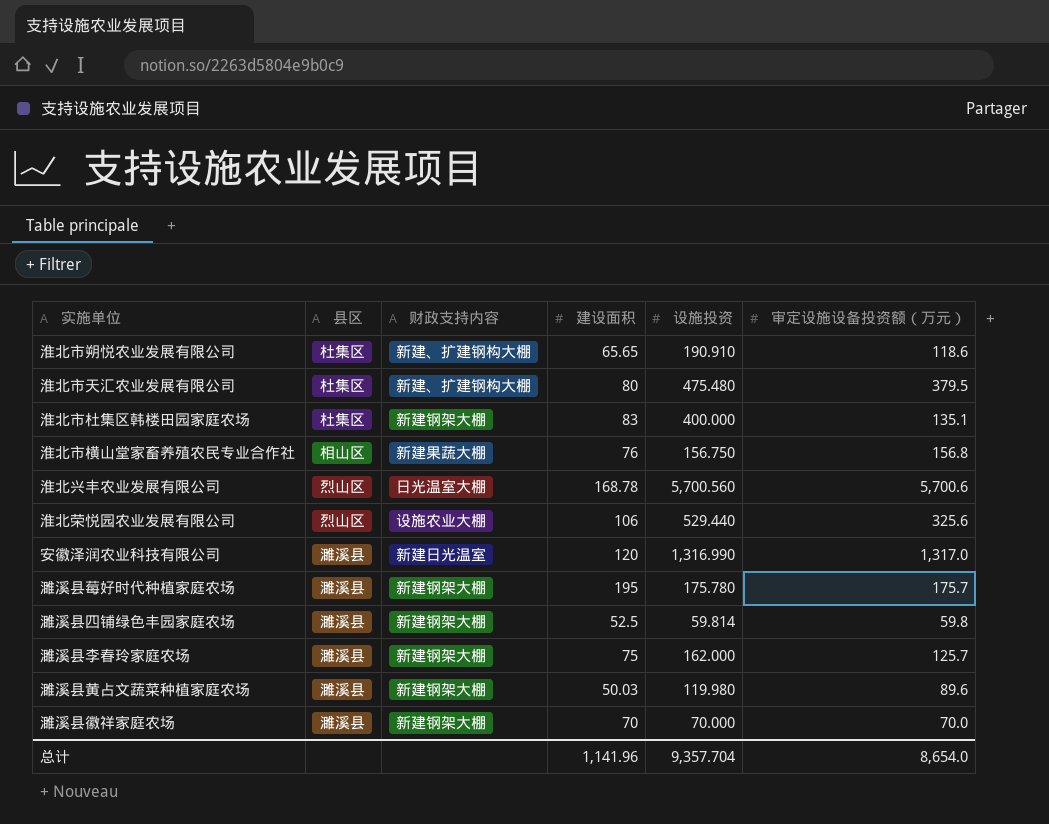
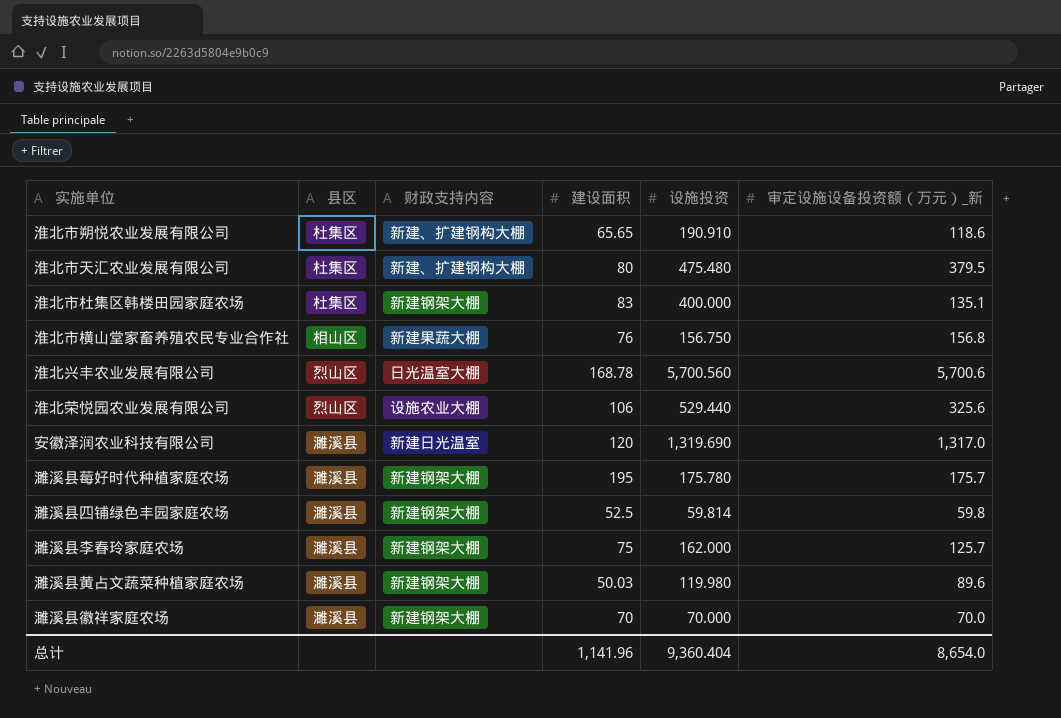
column name: 审定设施设备投资额（万元） -> 审定设施设备投资额（万元）_新
安徽泽润农业科技有限公司 | 设施投资: 1,316.990 -> 1,319.690
总计 | 设施投资: 9,357.704 -> 9,360.404

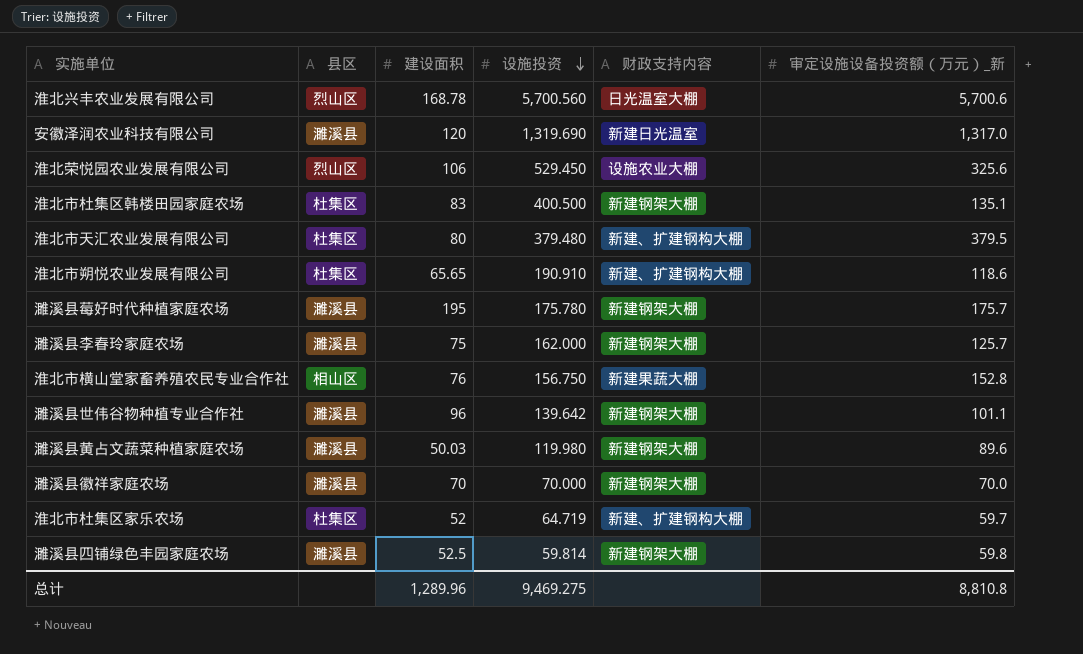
row order: none -> 设施投资 descending
column 财政支持内容 | position: 3 -> 5
淮北荣悦园农业发展有限公司 | 设施投资: 529.440 -> 529.450
淮北市杜集区韩楼田园家庭农场 | 设施投资: 400.000 -> 400.500
淮北市天汇农业发展有限公司 | 设施投资: 475.480 -> 379.480
淮北市横山堂家畜养殖农民专业合作社 | 审定设施设备投资额（万元）_新: 156.8 -> 152.8
row 濉溪县世伟谷物种植专业合作社: none -> 濉溪县 | 96 | 139.642 | 新建钢架大棚 | 101.1
row 淮北市杜集区家乐农场: none -> 杜集区 | 52 | 64.719 | 新建、扩建钢构大棚 | 59.7
总计 | 建设面积: 1,141.96 -> 1,289.96
总计 | 设施投资: 9,360.404 -> 9,469.275
总计 | 审定设施设备投资额（万元）_新: 8,654.0 -> 8,810.8

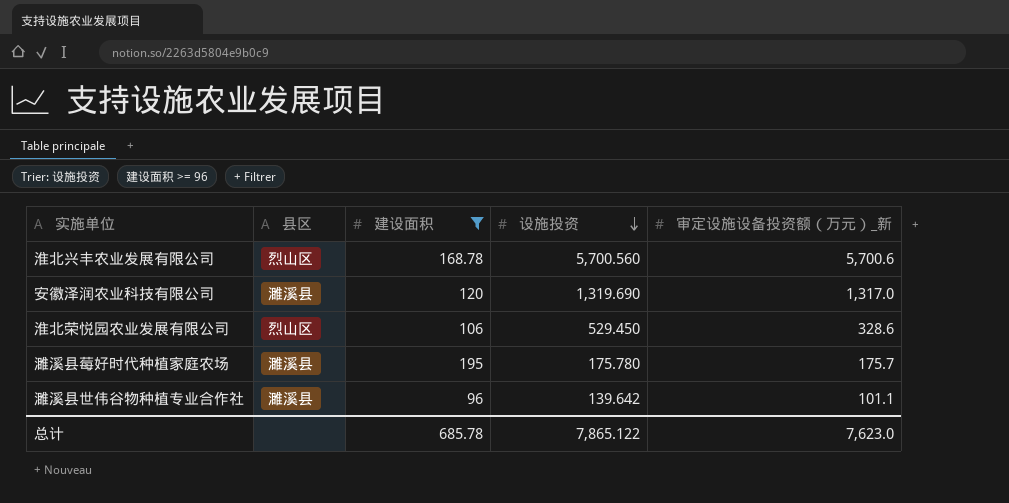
filter: none -> 建设面积 >= 96
column 财政支持内容 | position: 5 -> none
淮北荣悦园农业发展有限公司 | 审定设施设备投资额（万元）_新: 325.6 -> 328.6
总计 | 建设面积: 1,289.96 -> 685.78
总计 | 设施投资: 9,469.275 -> 7,865.122
总计 | 审定设施设备投资额（万元）_新: 8,810.8 -> 7,623.0

